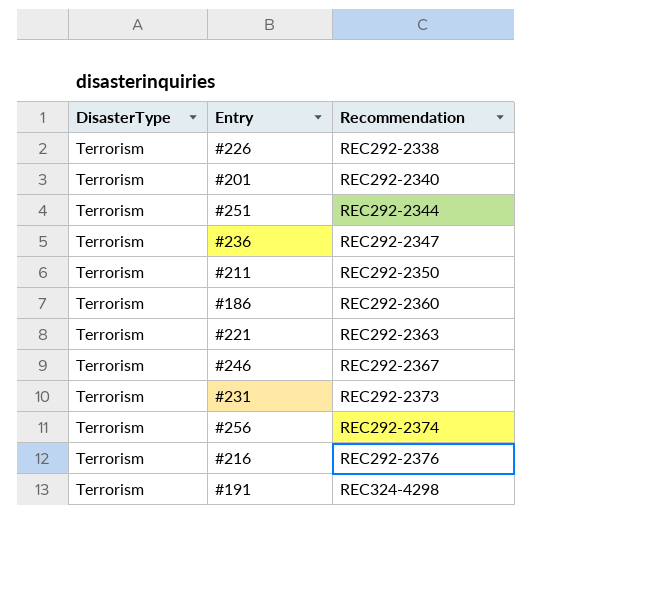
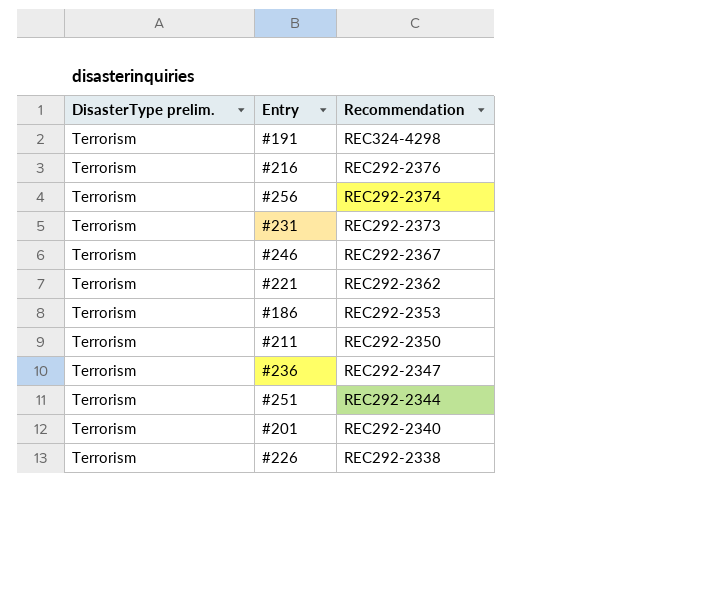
row order: Recommendation ascending -> Recommendation descending
column name: DisasterType -> DisasterType prelim.
#221 | Recommendation: REC292-2363 -> REC292-2362
#186 | Recommendation: REC292-2360 -> REC292-2353

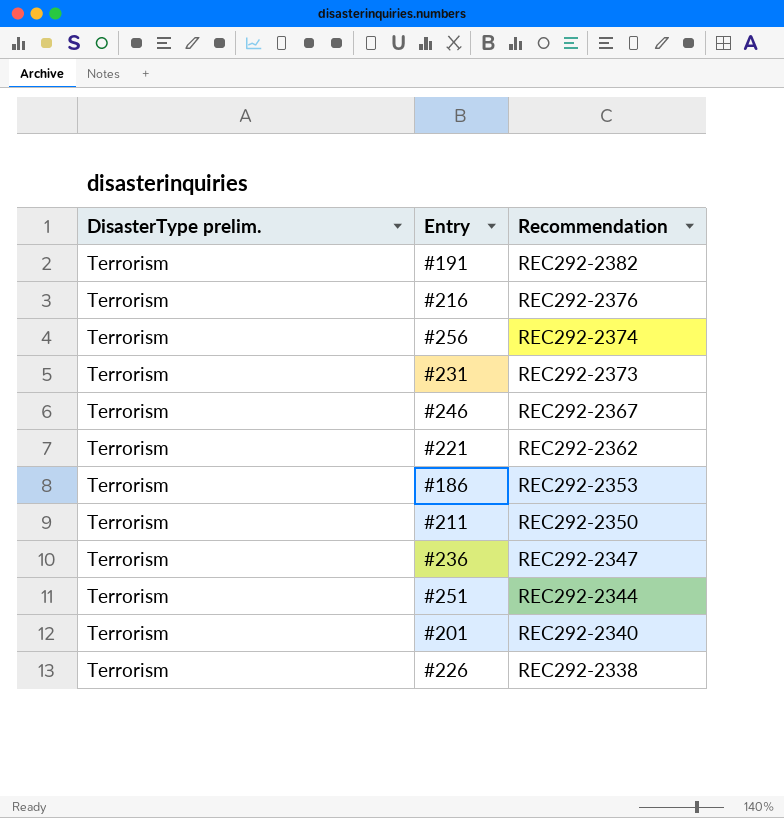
#191 | Recommendation: REC324-4298 -> REC292-2382

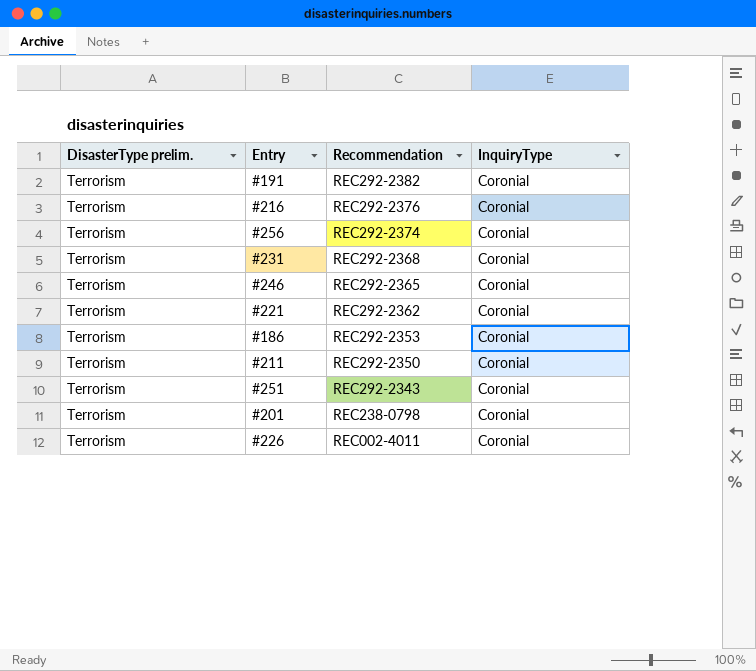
column InquiryType | position: none -> 4
row #236: Terrorism | REC292-2347 -> none
#231 | Recommendation: REC292-2373 -> REC292-2368
#246 | Recommendation: REC292-2367 -> REC292-2365
#251 | Recommendation: REC292-2344 -> REC292-2343
#201 | Recommendation: REC292-2340 -> REC238-0798
#226 | Recommendation: REC292-2338 -> REC002-4011

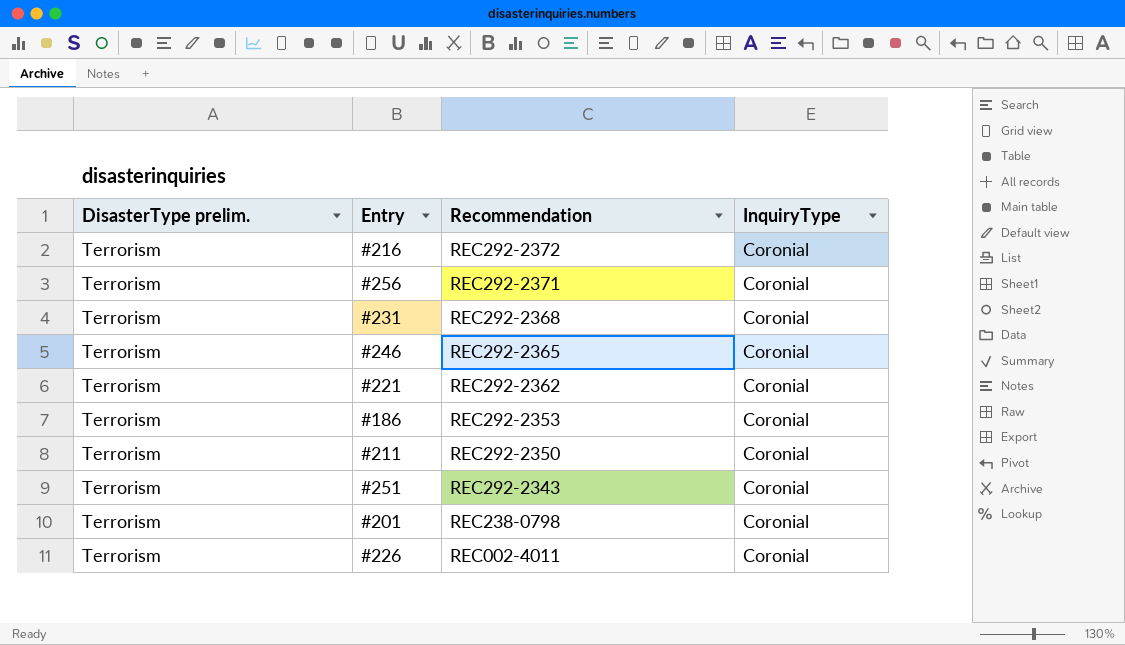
row #191: Terrorism | REC292-2382 | Coronial -> none
#216 | Recommendation: REC292-2376 -> REC292-2372
#256 | Recommendation: REC292-2374 -> REC292-2371

